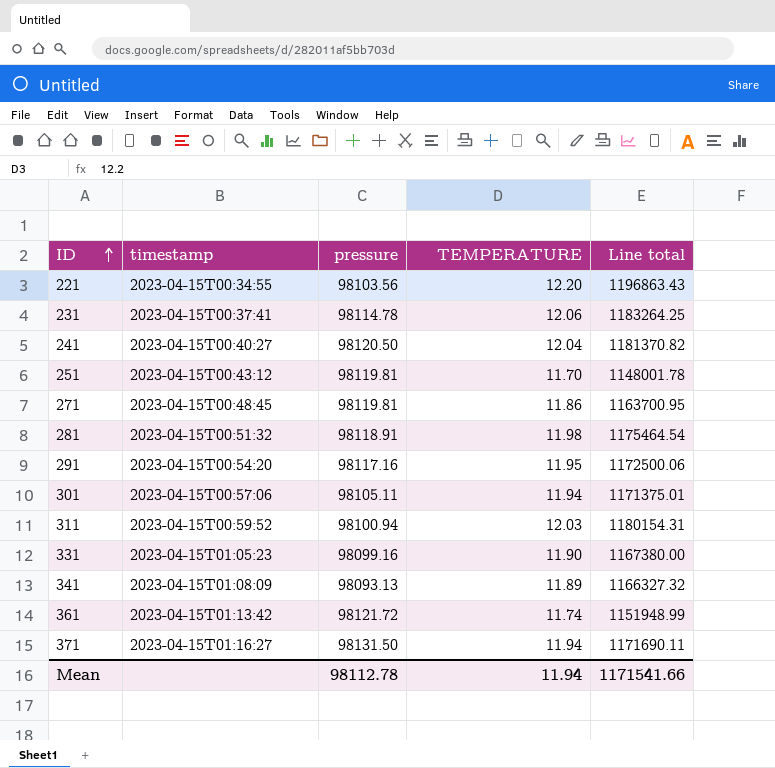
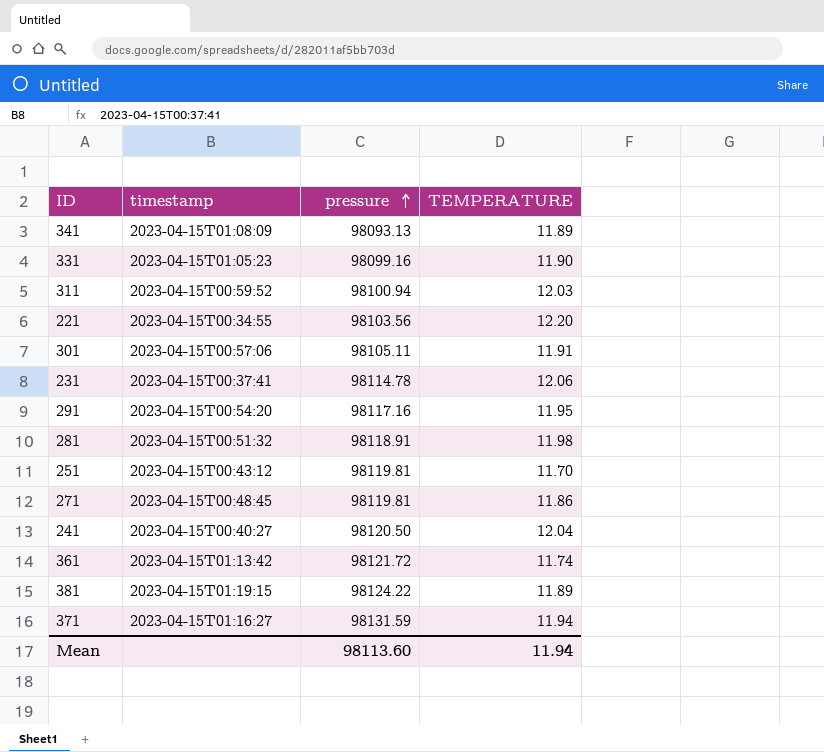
row order: ID ascending -> pressure ascending
column Line total | formula: [pressure] * [TEMPERATURE] -> none
301 | TEMPERATURE: 11.94 -> 11.91
row 381: none -> 2023-04-15T01:19:15 | 98124.22 | 11.89
371 | pressure: 98131.50 -> 98131.59
Mean | pressure: 98112.78 -> 98113.60

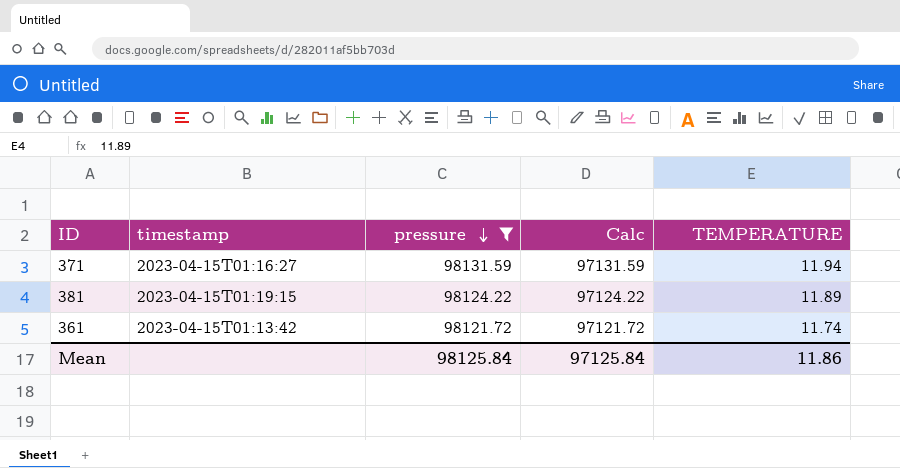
filter: none -> pressure >= 98121.72
row order: pressure ascending -> pressure descending
column Calc | formula: none -> [pressure] - 1000
Mean | pressure: 98113.60 -> 98125.84
Mean | TEMPERATURE: 11.94 -> 11.86

